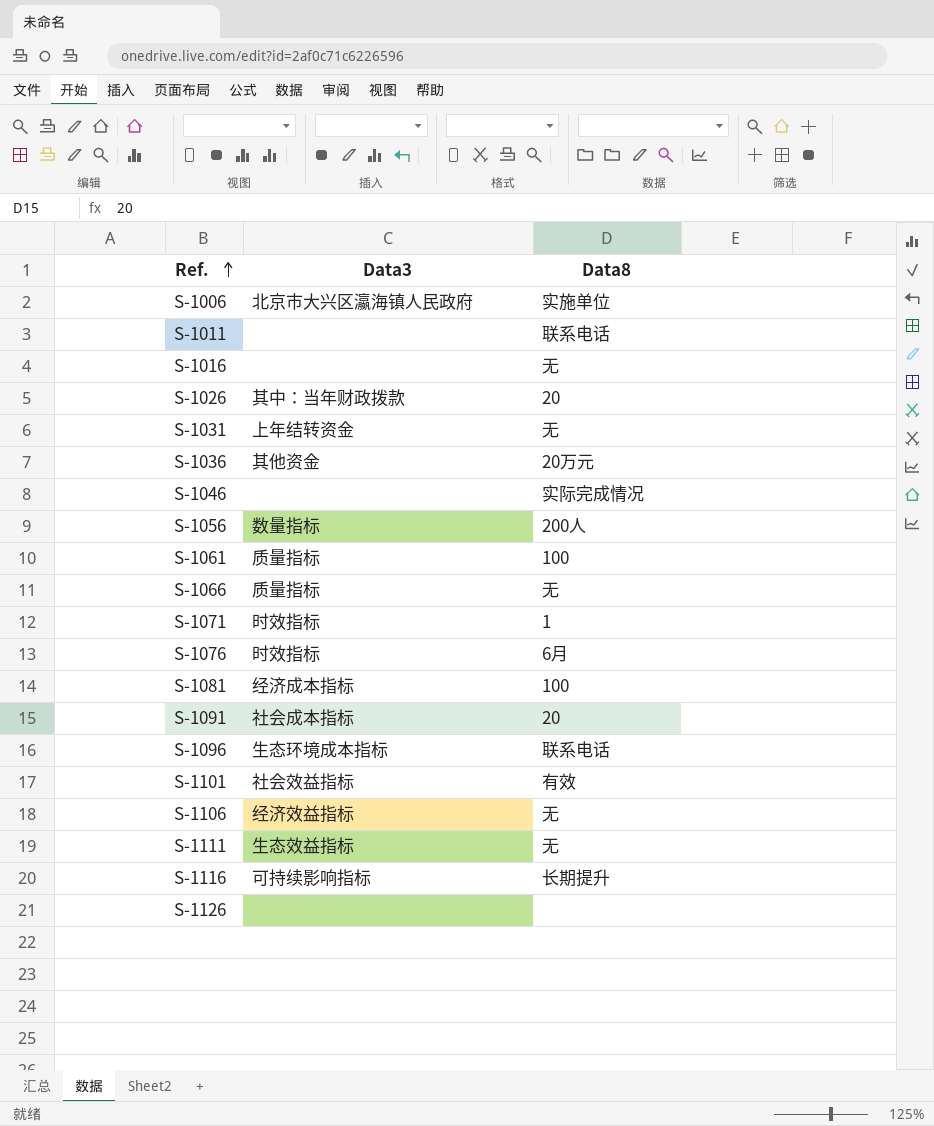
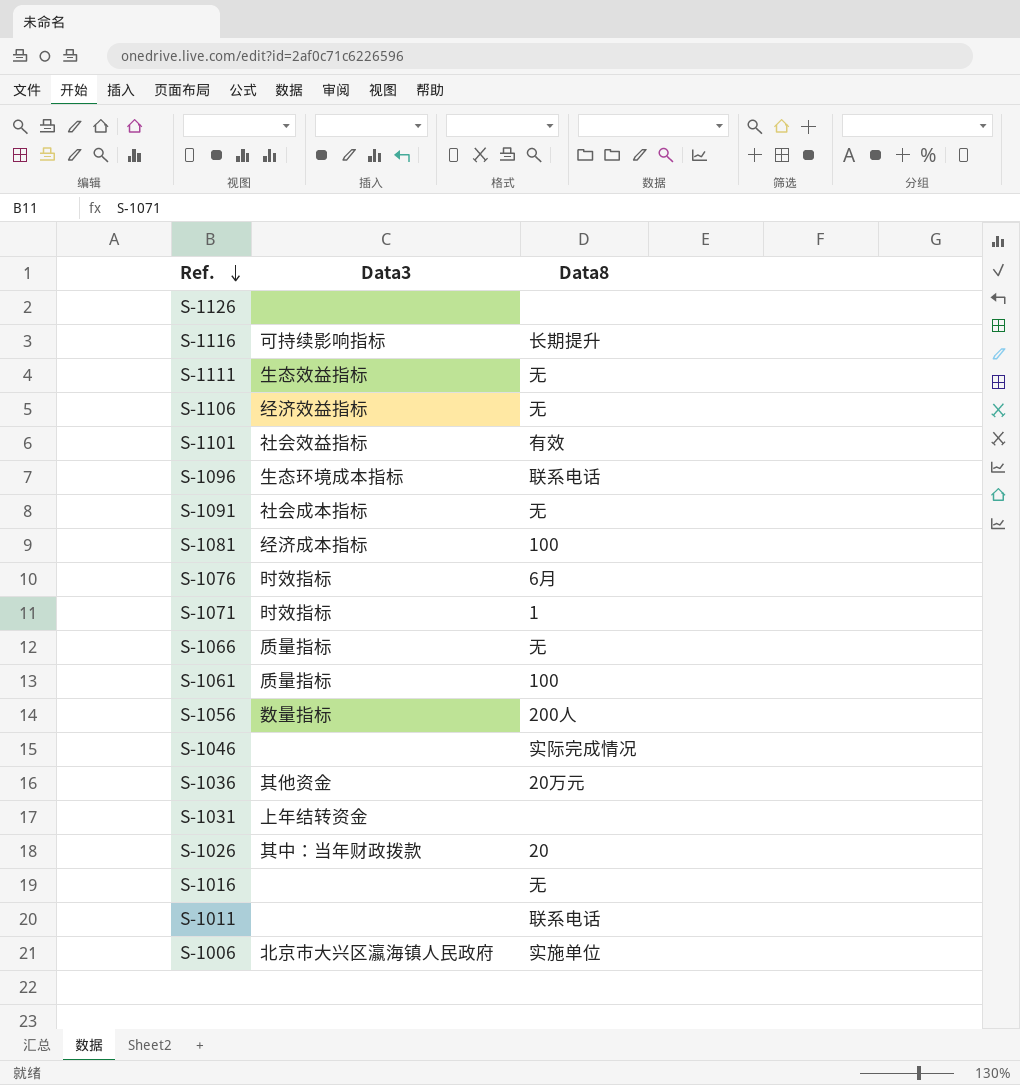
row order: Ref. ascending -> Ref. descending
S-1091 | Data8: 20 -> 无
S-1031 | Data8: 无 -> none

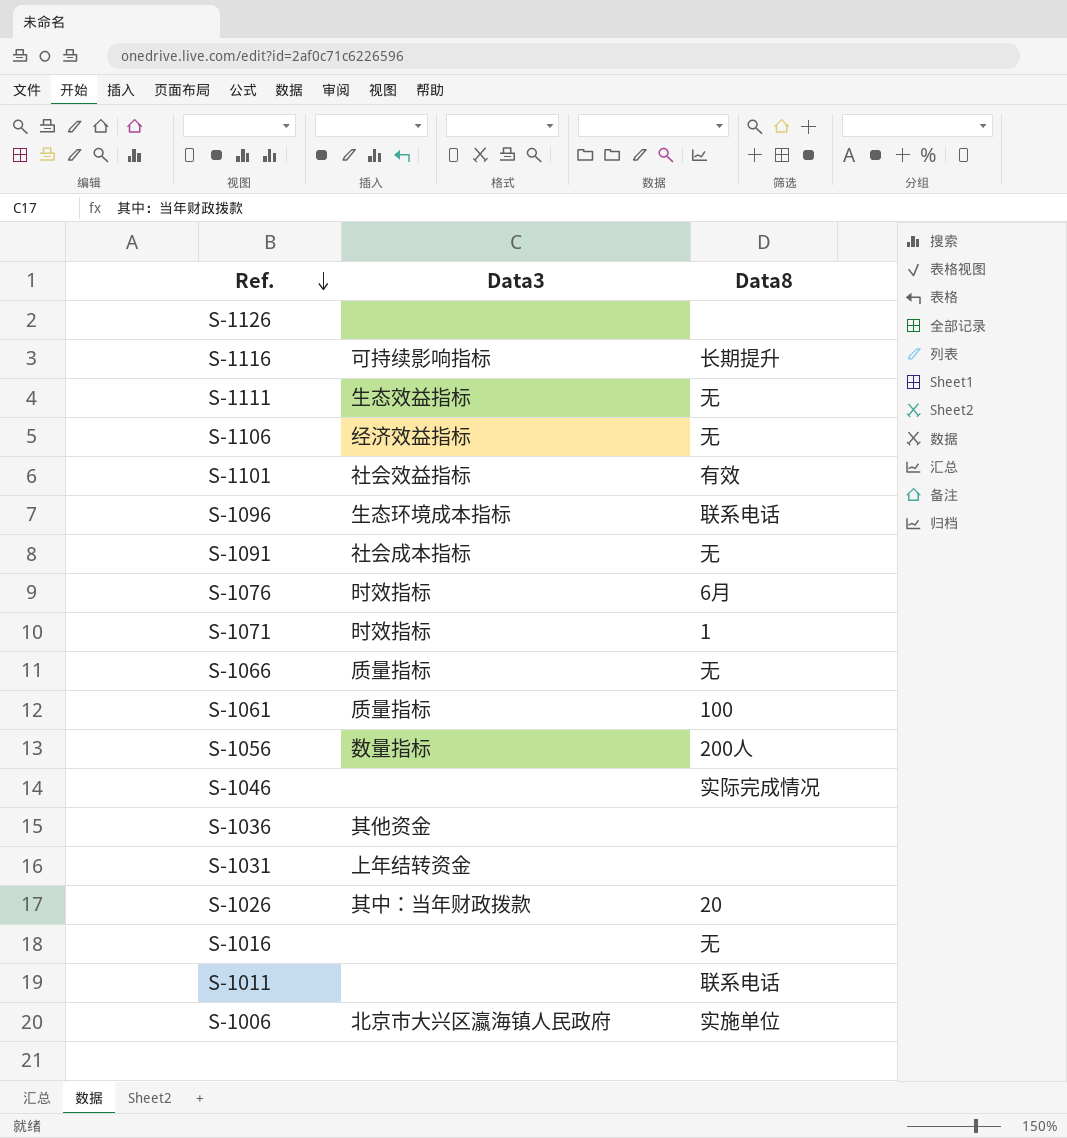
row S-1081: 经济成本指标 | 100 -> none
S-1036 | Data8: 20万元 -> none

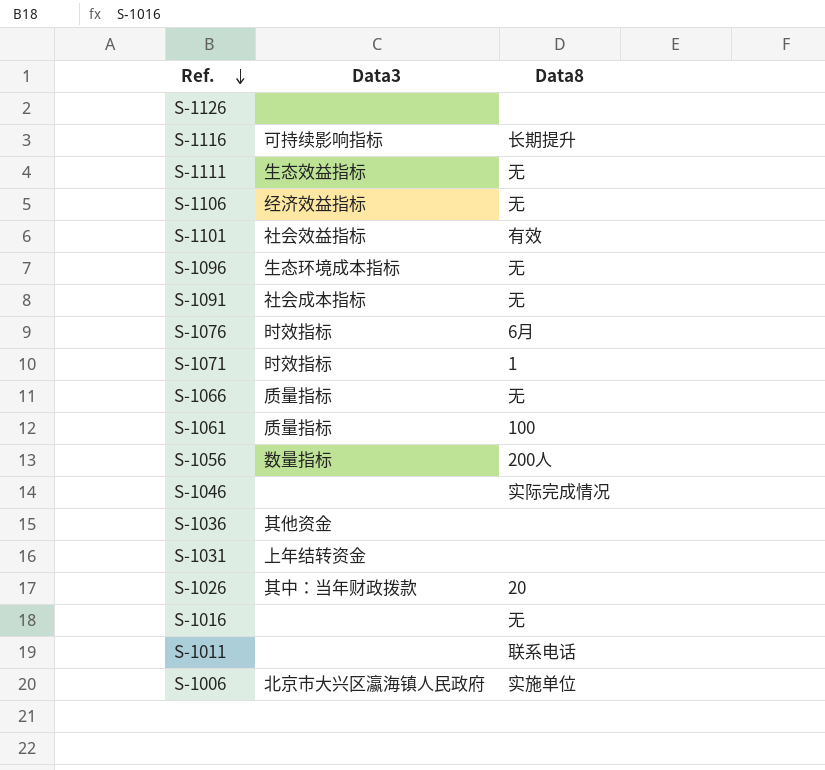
S-1096 | Data8: 联系电话 -> 无

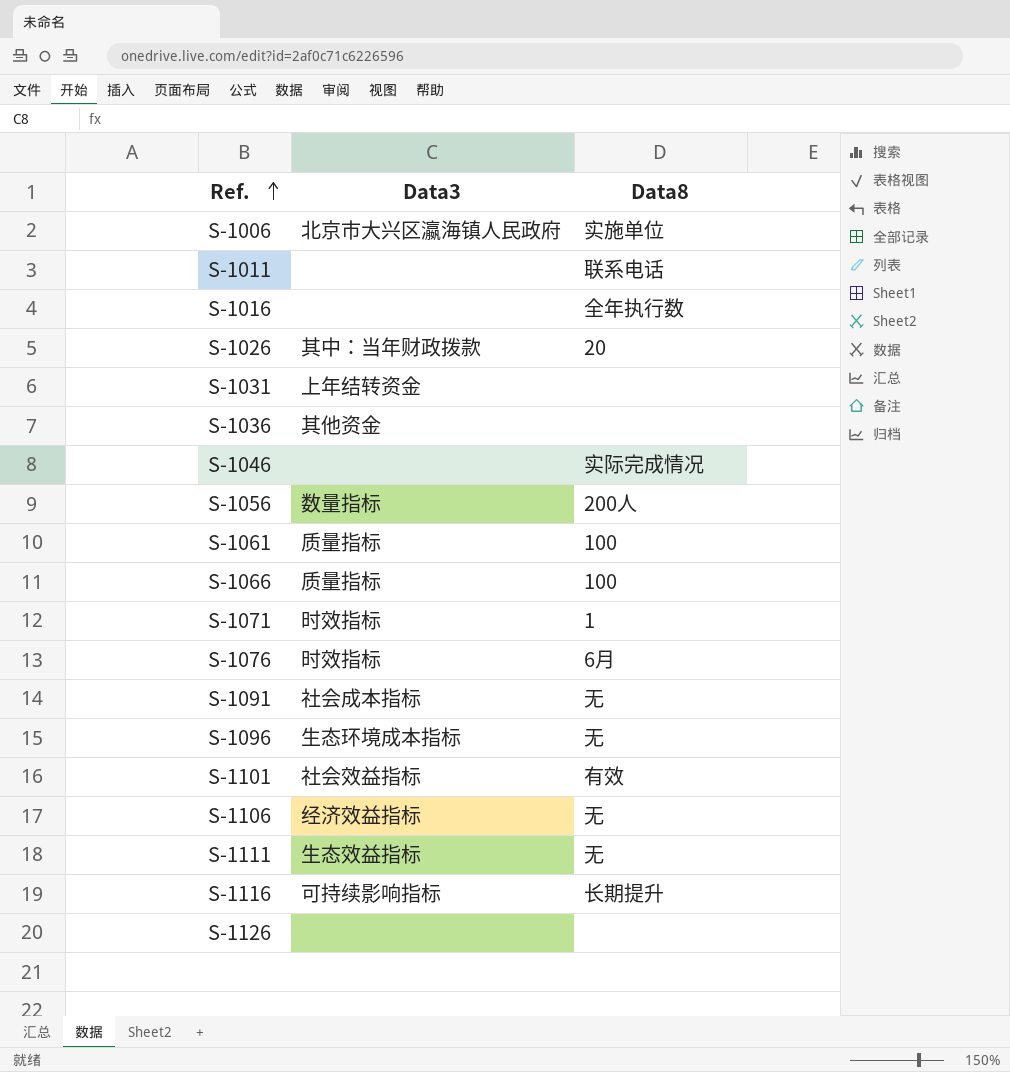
row order: Ref. descending -> Ref. ascending
S-1016 | Data8: 无 -> 全年执行数
S-1066 | Data8: 无 -> 100

